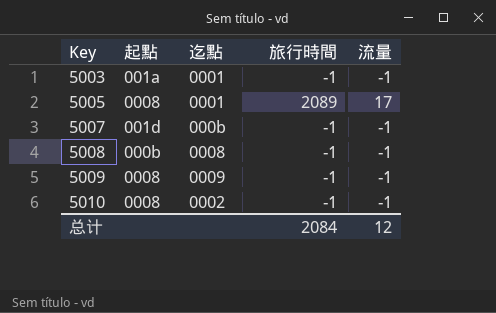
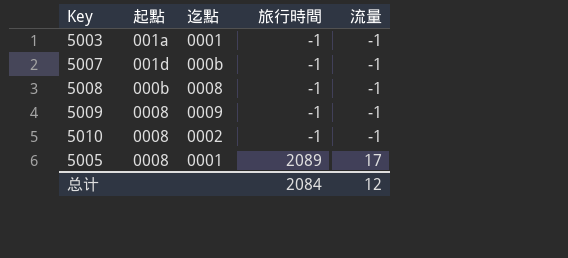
row order: Key ascending -> 旅行時間 ascending

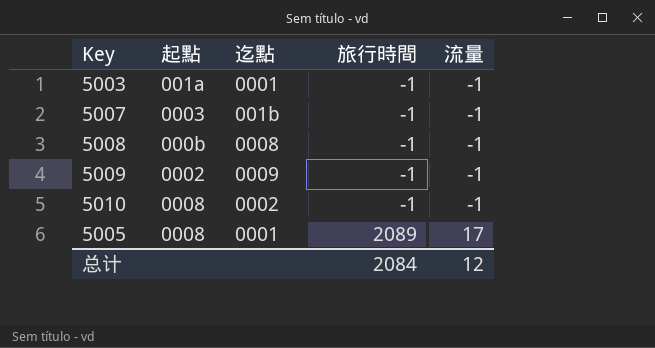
5007 | 起點: 001d -> 0003
5007 | 迄點: 000b -> 001b
5009 | 起點: 0008 -> 0002

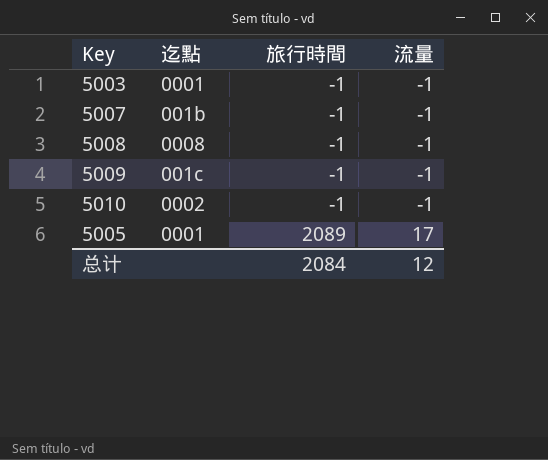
column 起點 | position: 2 -> none
5009 | 迄點: 0009 -> 001c

